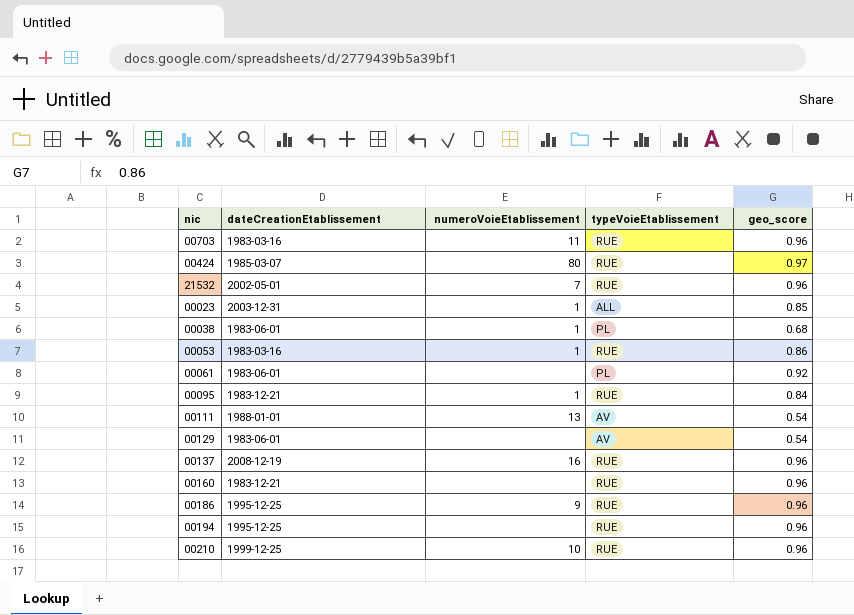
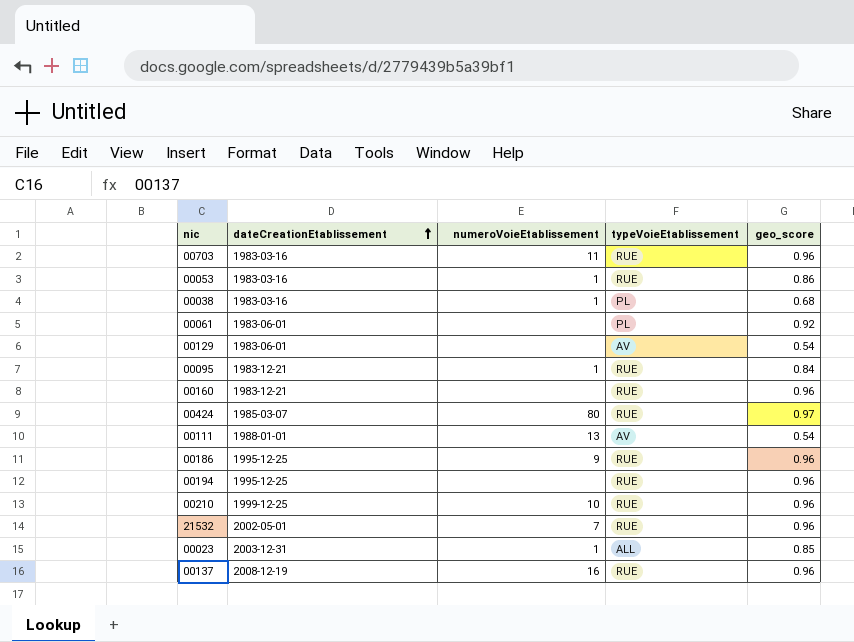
row order: none -> dateCreationEtablissement ascending
00038 | dateCreationEtablissement: 1983-06-01 -> 1983-03-16

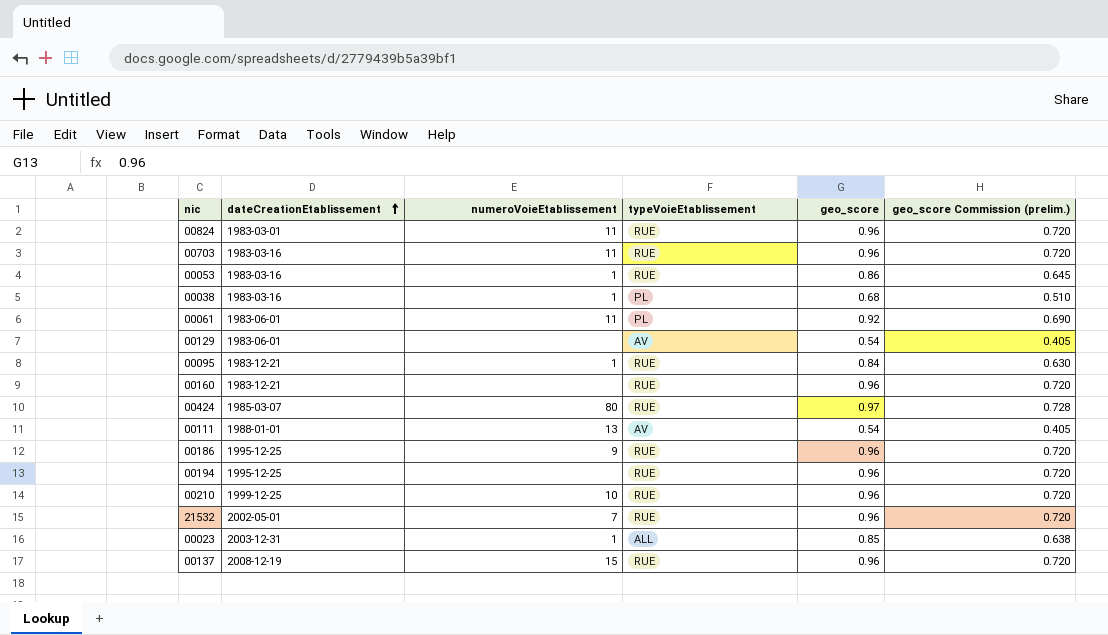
column geo_score Commission (prelim.) | formula: none -> [geo_score] * 0.75
row 00824: none -> 1983-03-01 | 11 | RUE | 0.96 | 0.720
00061 | numeroVoieEtablissement: none -> 11
00137 | numeroVoieEtablissement: 16 -> 15

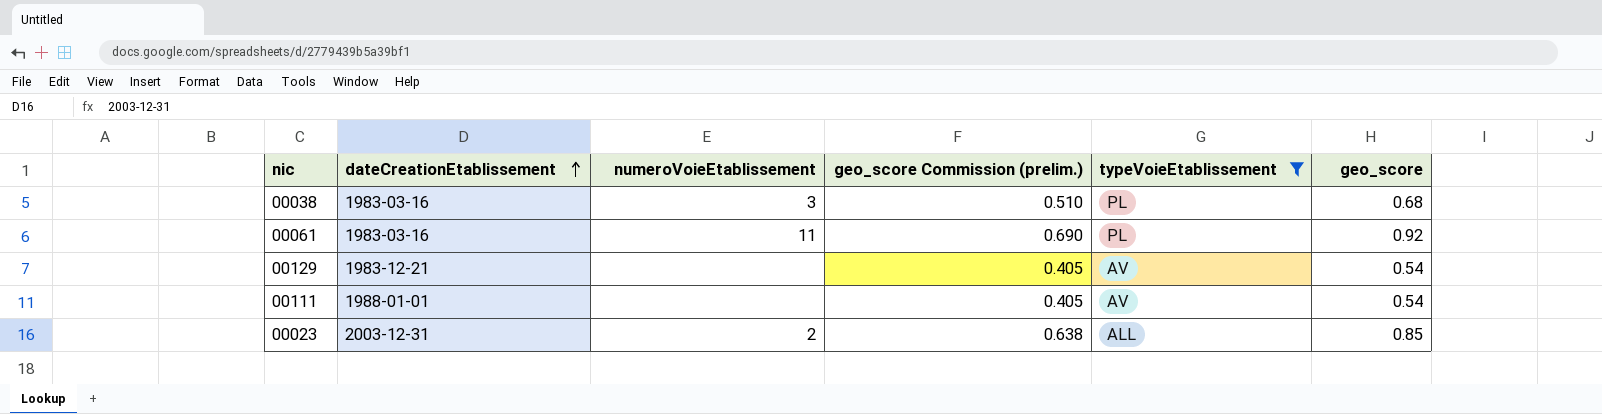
filter: none -> typeVoieEtablissement != RUE
column geo_score Commission (prelim.) | position: 6 -> 4
00038 | numeroVoieEtablissement: 1 -> 3
00061 | dateCreationEtablissement: 1983-06-01 -> 1983-03-16
00129 | dateCreationEtablissement: 1983-06-01 -> 1983-12-21
00111 | numeroVoieEtablissement: 13 -> none
00023 | numeroVoieEtablissement: 1 -> 2

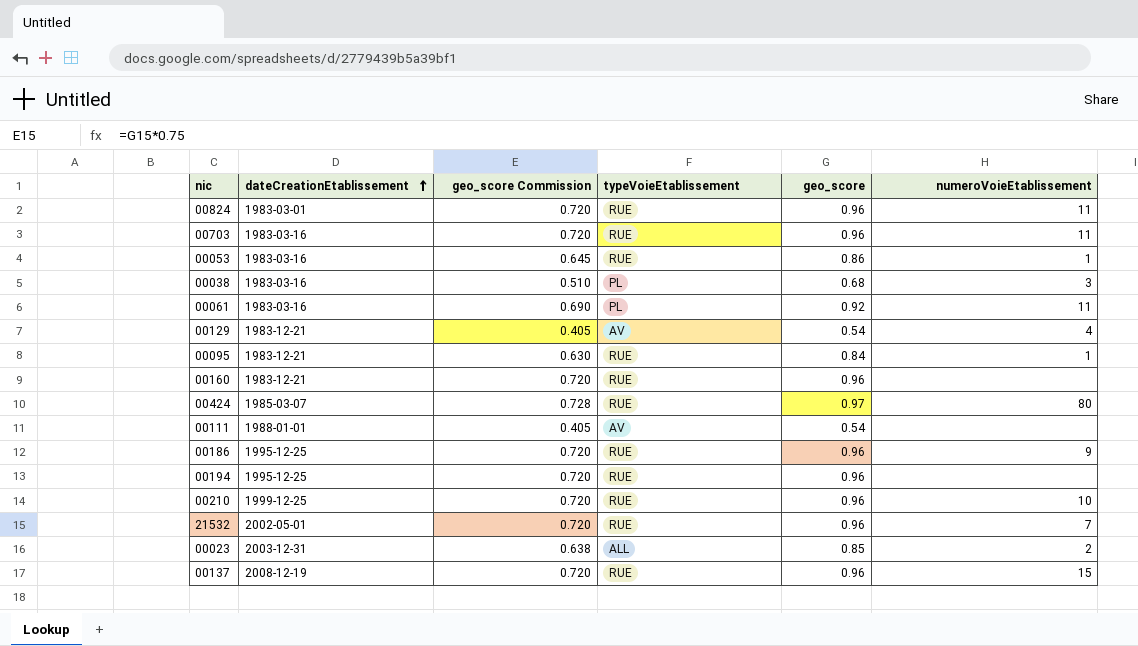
filter: typeVoieEtablissement != RUE -> none
column name: geo_score Commission (prelim.) -> geo_score Commission
column numeroVoieEtablissement | position: 3 -> 6
00129 | numeroVoieEtablissement: none -> 4

